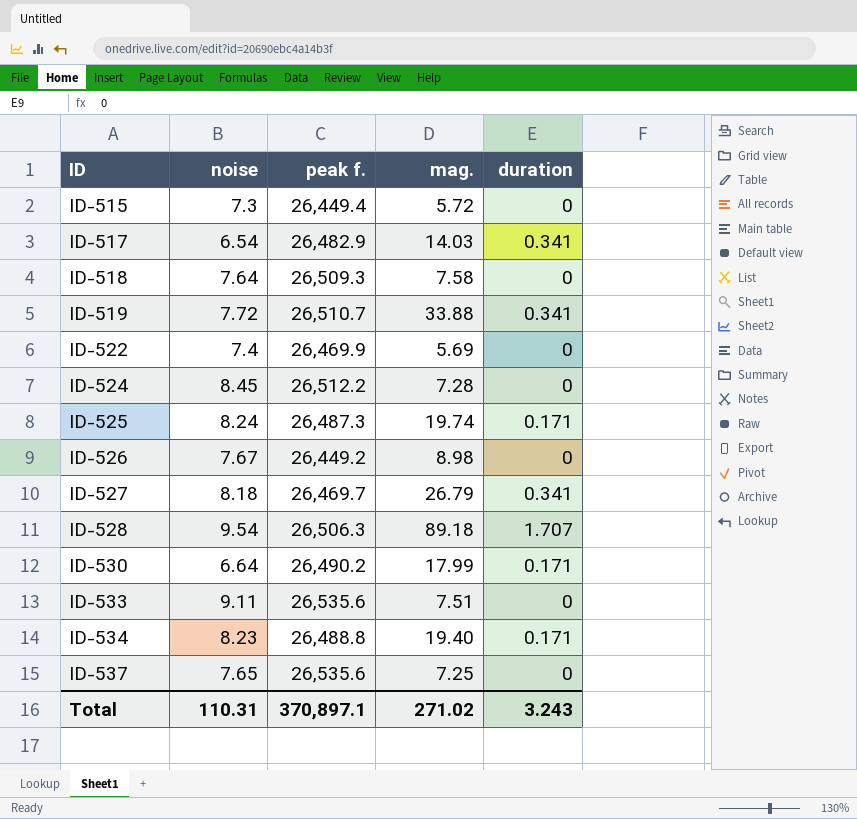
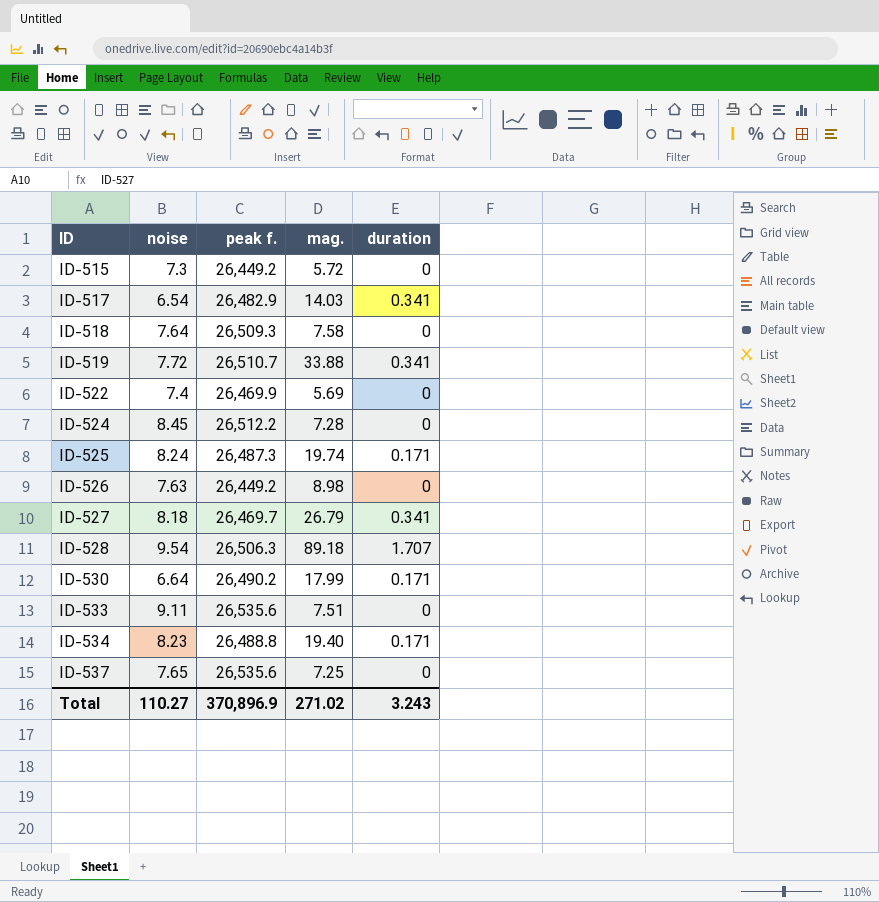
ID-515 | peak f.: 26,449.4 -> 26,449.2
ID-526 | noise: 7.67 -> 7.63
Total | noise: 110.31 -> 110.27
Total | peak f.: 370,897.1 -> 370,896.9

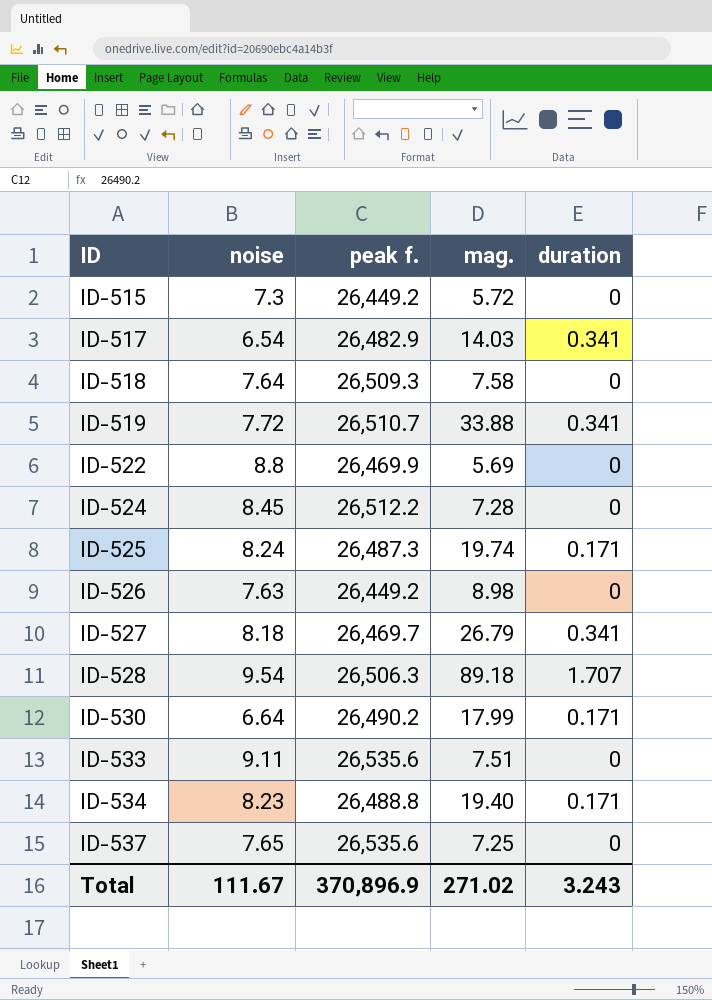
ID-522 | noise: 7.4 -> 8.8
Total | noise: 110.27 -> 111.67

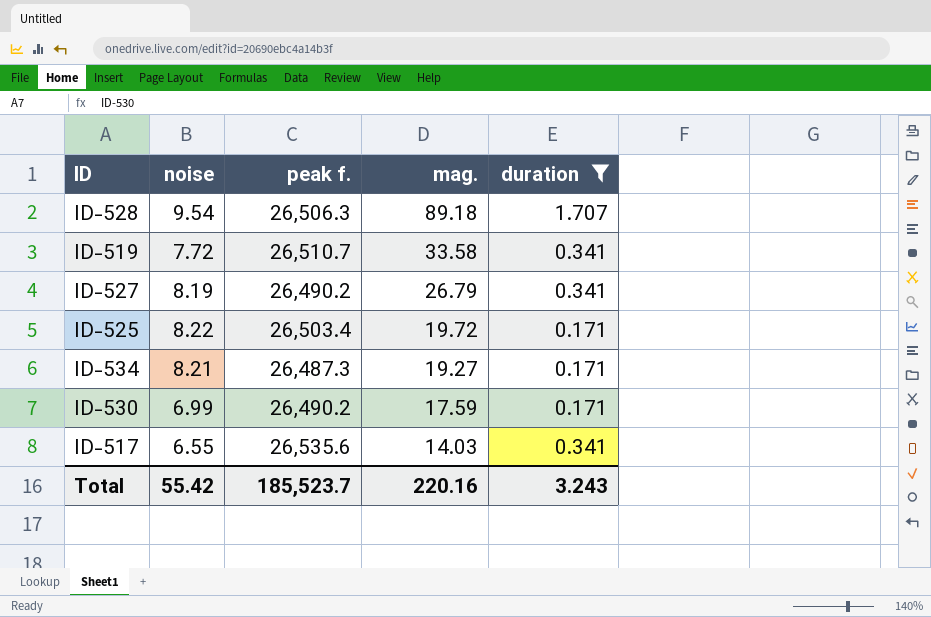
filter: none -> duration != 0
row order: ID ascending -> mag. descending
ID-519 | mag.: 33.88 -> 33.58
ID-527 | noise: 8.18 -> 8.19
ID-527 | peak f.: 26,469.7 -> 26,490.2
ID-525 | noise: 8.24 -> 8.22
ID-525 | peak f.: 26,487.3 -> 26,503.4
ID-525 | mag.: 19.74 -> 19.72
ID-534 | noise: 8.23 -> 8.21
ID-534 | peak f.: 26,488.8 -> 26,487.3
ID-534 | mag.: 19.40 -> 19.27
ID-530 | noise: 6.64 -> 6.99
ID-530 | mag.: 17.99 -> 17.59
ID-517 | noise: 6.54 -> 6.55
ID-517 | peak f.: 26,482.9 -> 26,535.6
Total | noise: 111.67 -> 55.42
Total | peak f.: 370,896.9 -> 185,523.7
Total | mag.: 271.02 -> 220.16

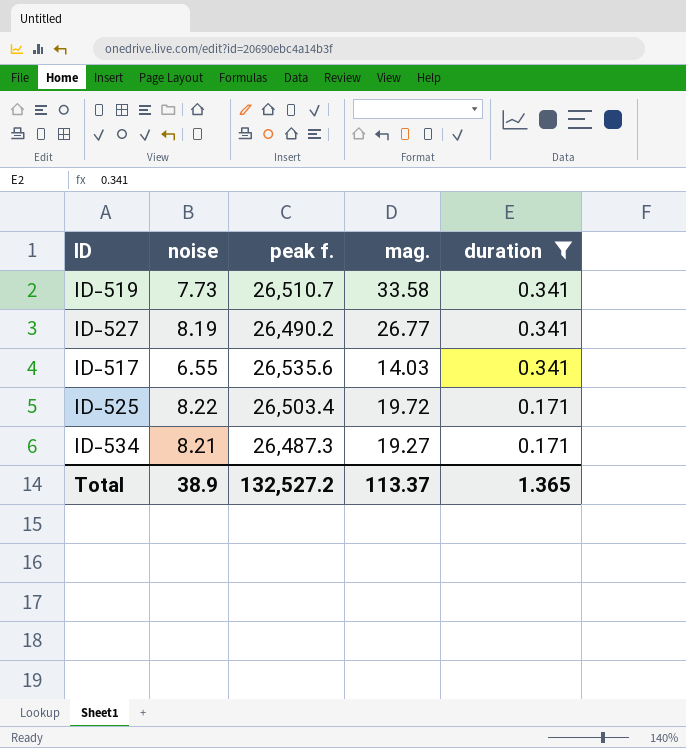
row order: mag. descending -> duration descending
row ID-528: 9.54 | 26,506.3 | 89.18 | 1.707 -> none
row ID-530: 6.99 | 26,490.2 | 17.59 | 0.171 -> none
ID-519 | noise: 7.72 -> 7.73
ID-527 | mag.: 26.79 -> 26.77
Total | noise: 55.42 -> 38.9
Total | peak f.: 185,523.7 -> 132,527.2
Total | mag.: 220.16 -> 113.37
Total | duration: 3.243 -> 1.365

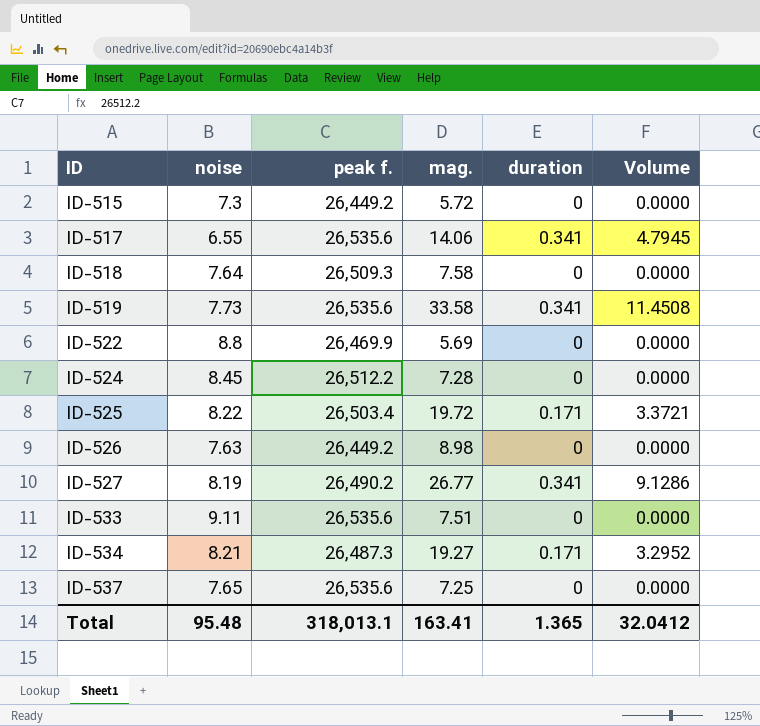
filter: duration != 0 -> none
row order: duration descending -> ID ascending
column Volume | formula: none -> [mag.] * [duration]
ID-517 | mag.: 14.03 -> 14.06
ID-519 | peak f.: 26,510.7 -> 26,535.6
Total | noise: 38.9 -> 95.48
Total | peak f.: 132,527.2 -> 318,013.1
Total | mag.: 113.37 -> 163.41

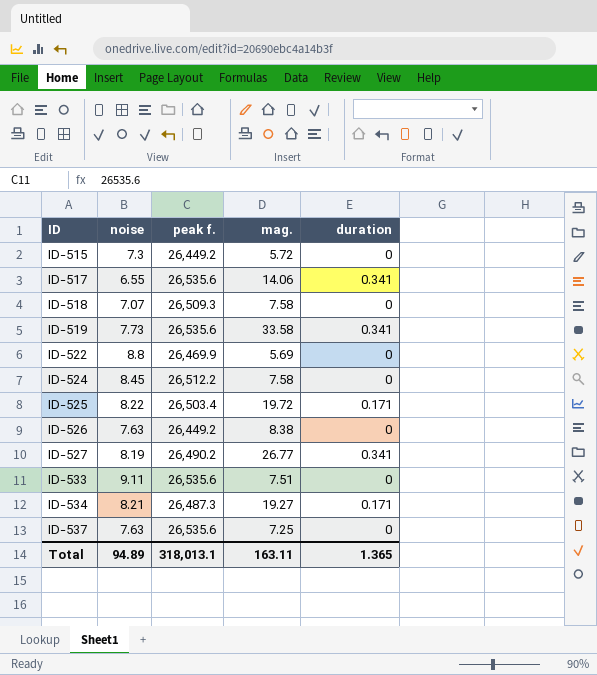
column Volume | formula: [mag.] * [duration] -> none
ID-518 | noise: 7.64 -> 7.07
ID-524 | mag.: 7.28 -> 7.58
ID-526 | mag.: 8.98 -> 8.38
ID-537 | noise: 7.65 -> 7.63
Total | noise: 95.48 -> 94.89
Total | mag.: 163.41 -> 163.11

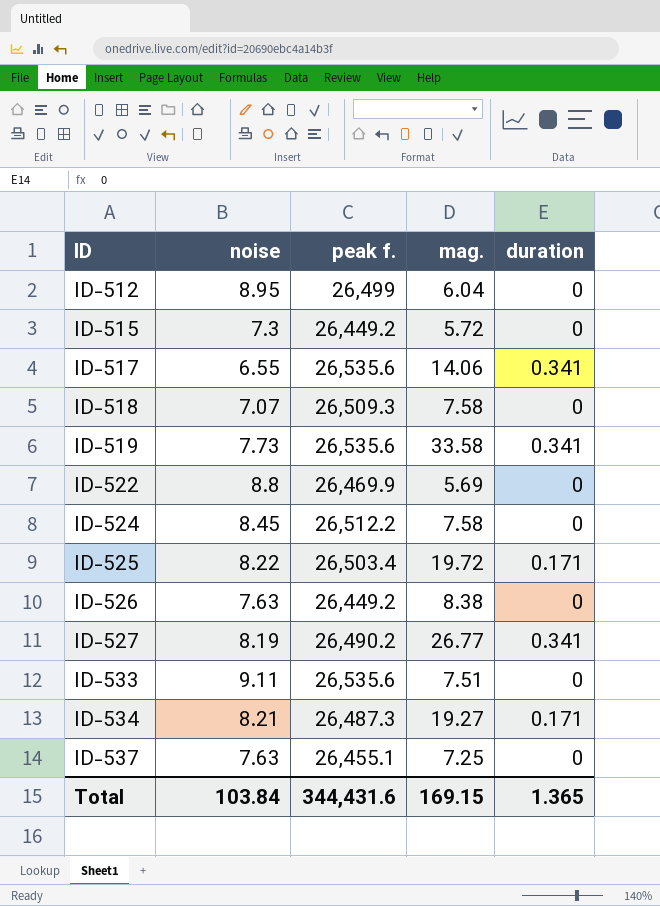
row ID-512: none -> 8.95 | 26,499 | 6.04 | 0
ID-537 | peak f.: 26,535.6 -> 26,455.1
Total | noise: 94.89 -> 103.84
Total | peak f.: 318,013.1 -> 344,431.6
Total | mag.: 163.11 -> 169.15

